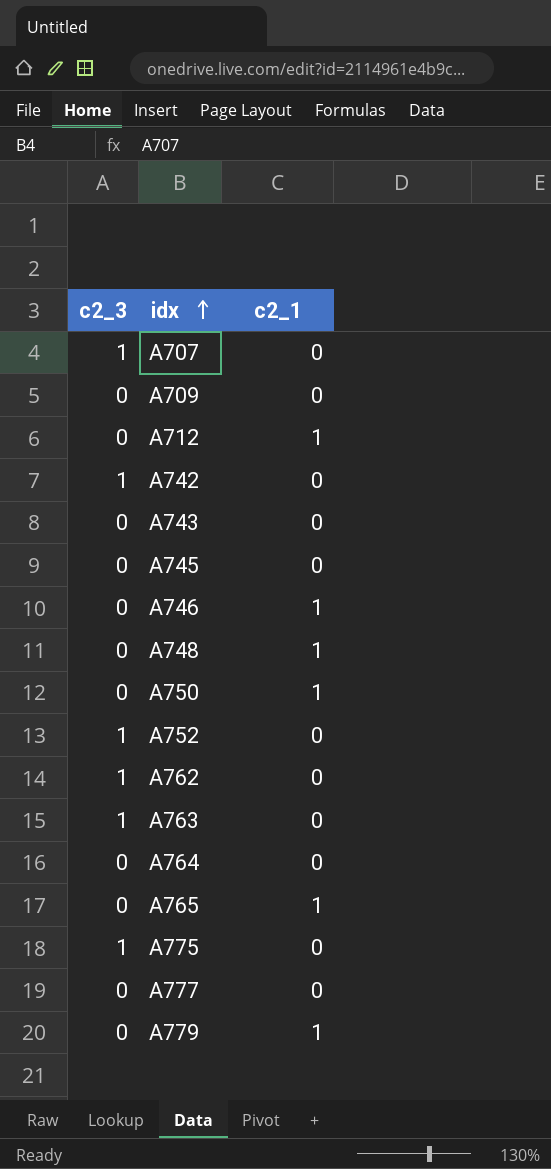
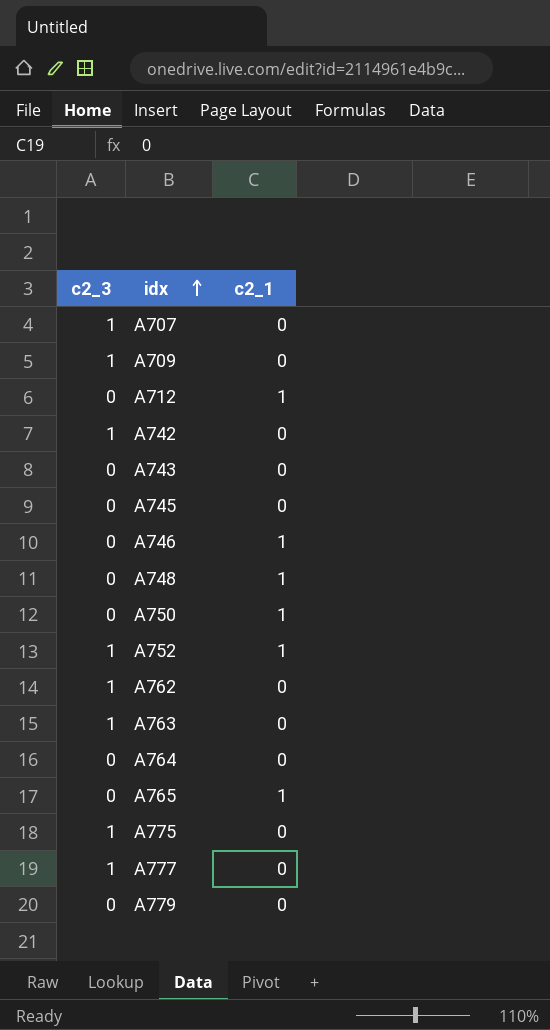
A709 | c2_3: 0 -> 1
A752 | c2_1: 0 -> 1
A777 | c2_3: 0 -> 1
A779 | c2_1: 1 -> 0

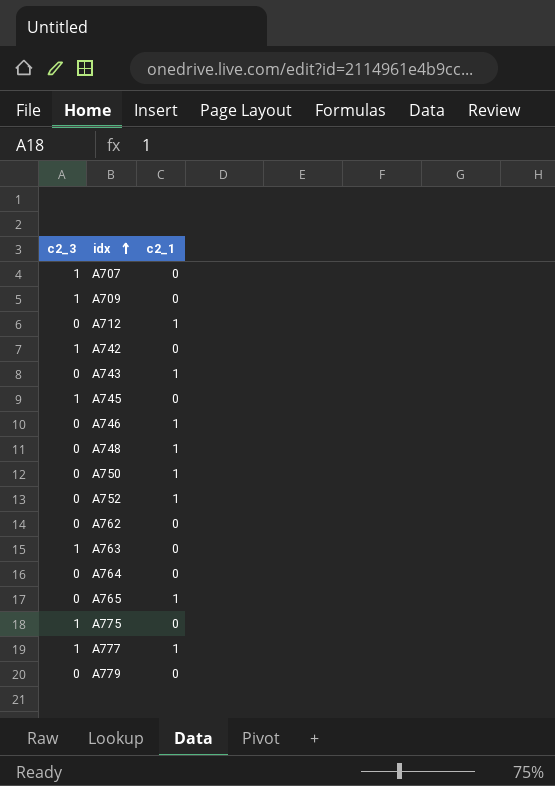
A743 | c2_1: 0 -> 1
A745 | c2_3: 0 -> 1
A752 | c2_3: 1 -> 0
A762 | c2_3: 1 -> 0
A777 | c2_1: 0 -> 1

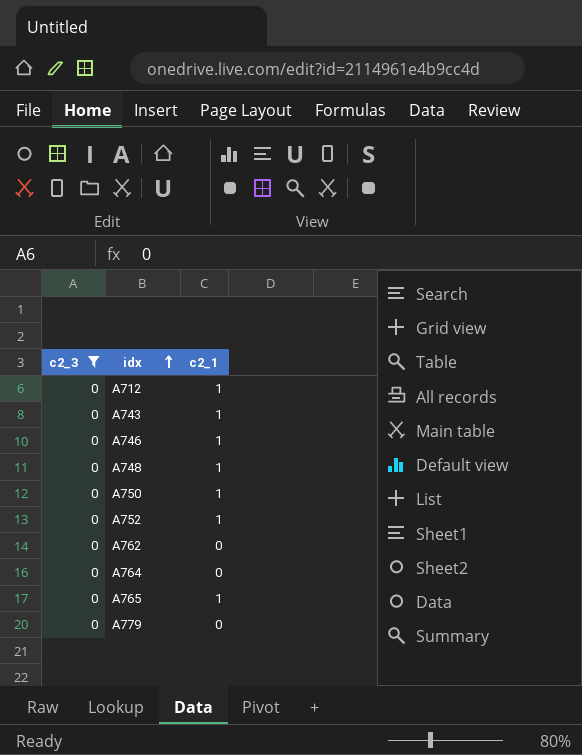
filter: none -> c2_3 = 0

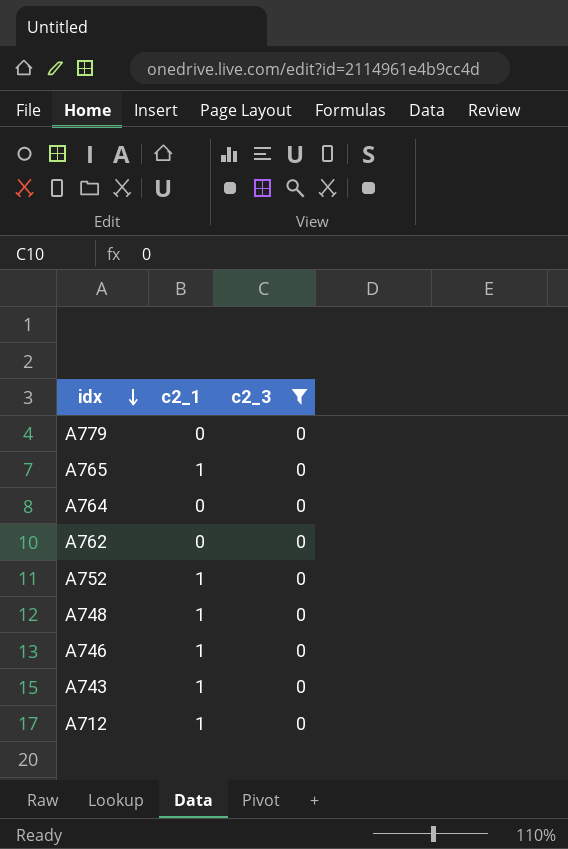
row order: idx ascending -> idx descending
column c2_3 | position: 1 -> 3
row A750: 0 | 1 -> none

